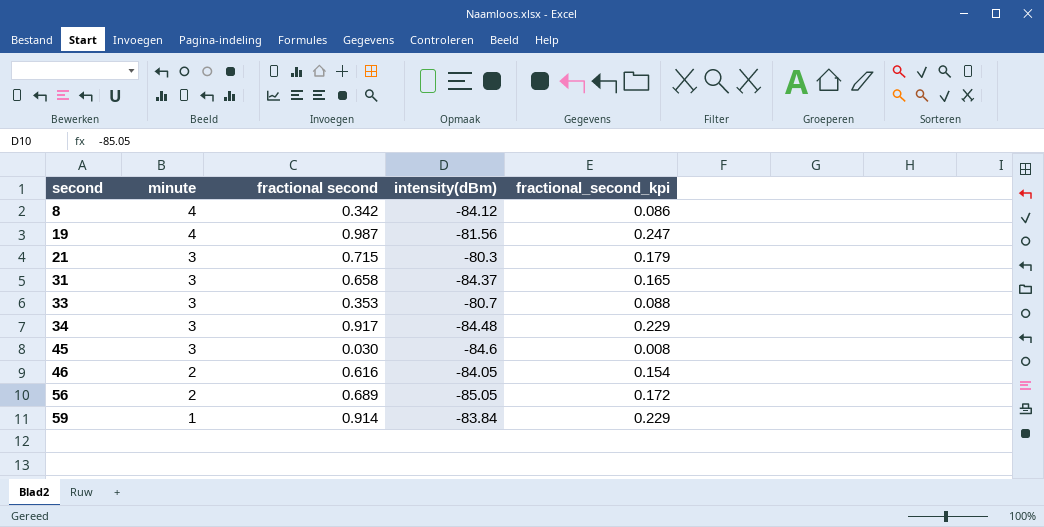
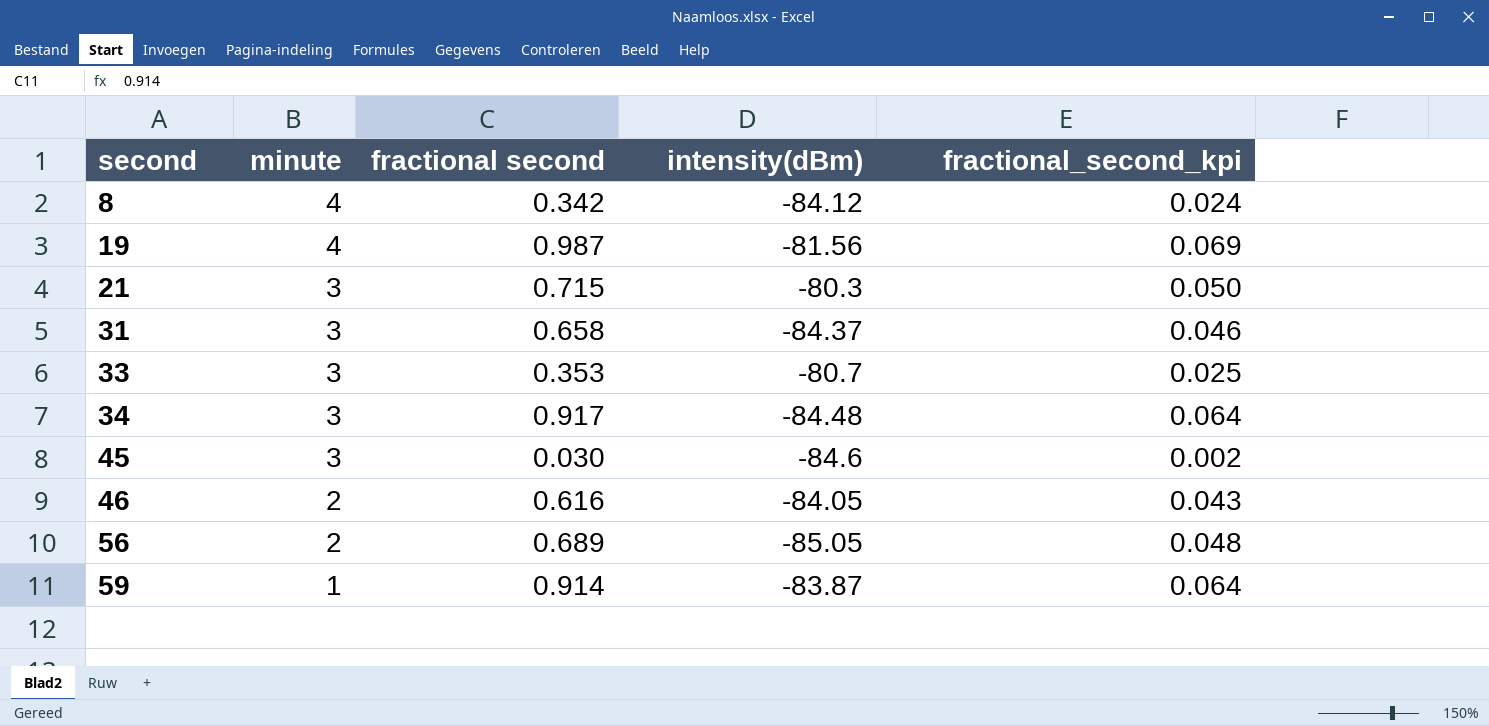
column fractional_second_kpi | formula: [fractional second] * 0.25 -> [fractional second] * 0.07
59 | intensity(dBm): -83.84 -> -83.87

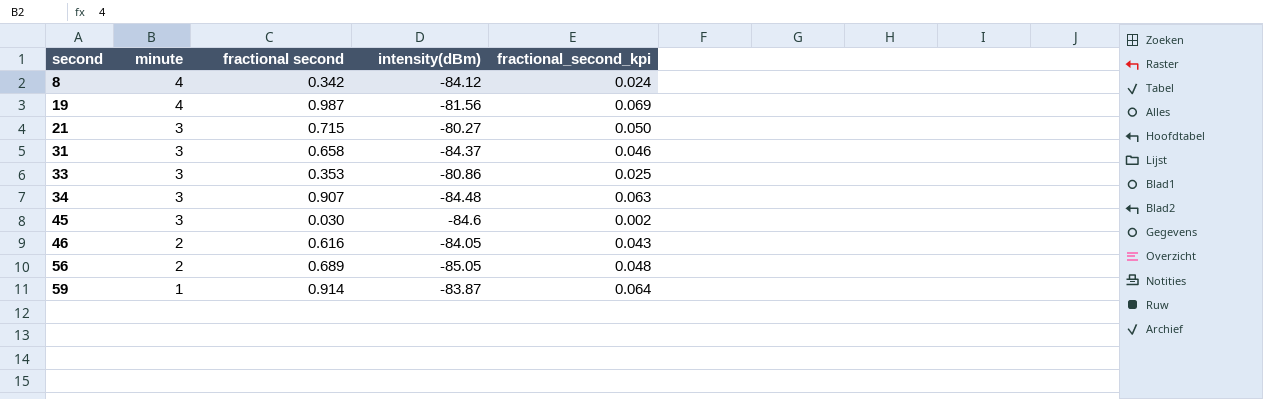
21 | intensity(dBm): -80.3 -> -80.27
33 | intensity(dBm): -80.7 -> -80.86
34 | fractional second: 0.917 -> 0.907
34 | fractional_second_kpi: 0.064 -> 0.063

